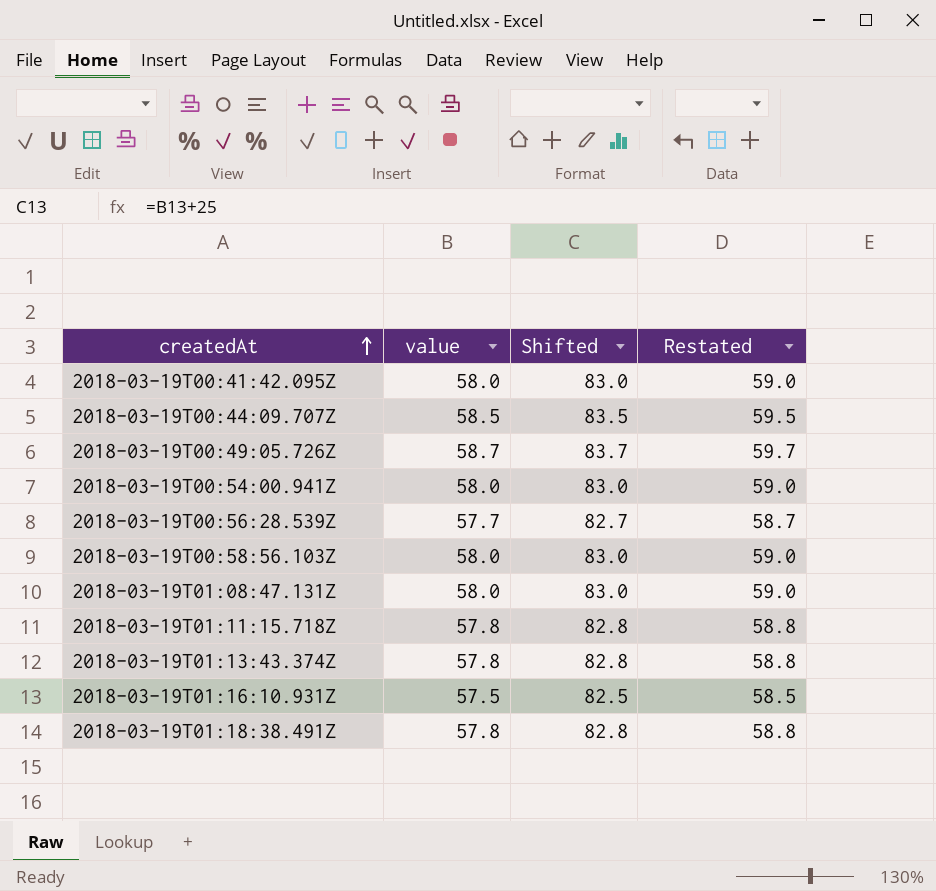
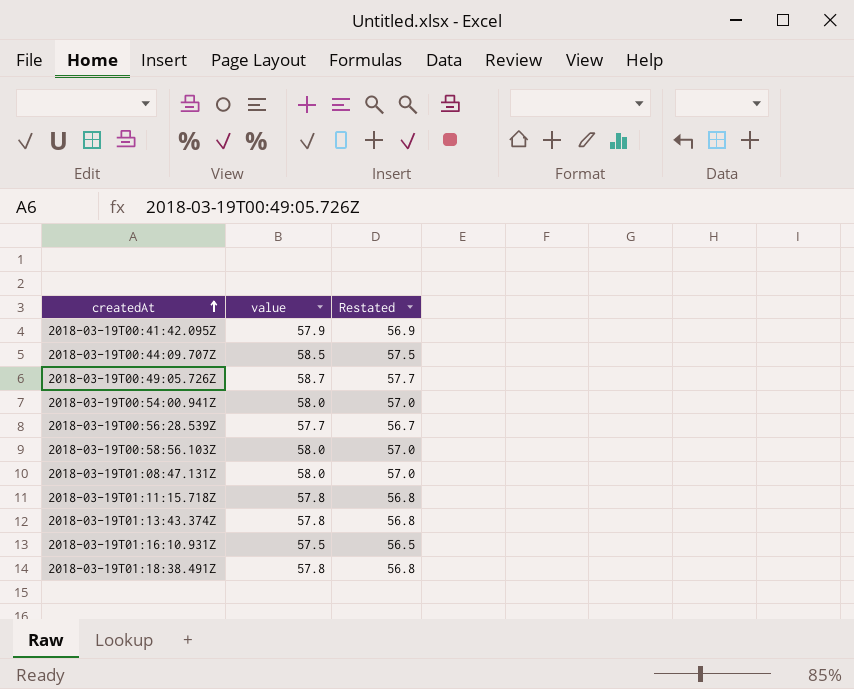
column Shifted | formula: [value] + 25 -> none
column Restated | formula: [value] + 1 -> [value] - 1
2018-03-19T00:41:42.095Z | value: 58.0 -> 57.9

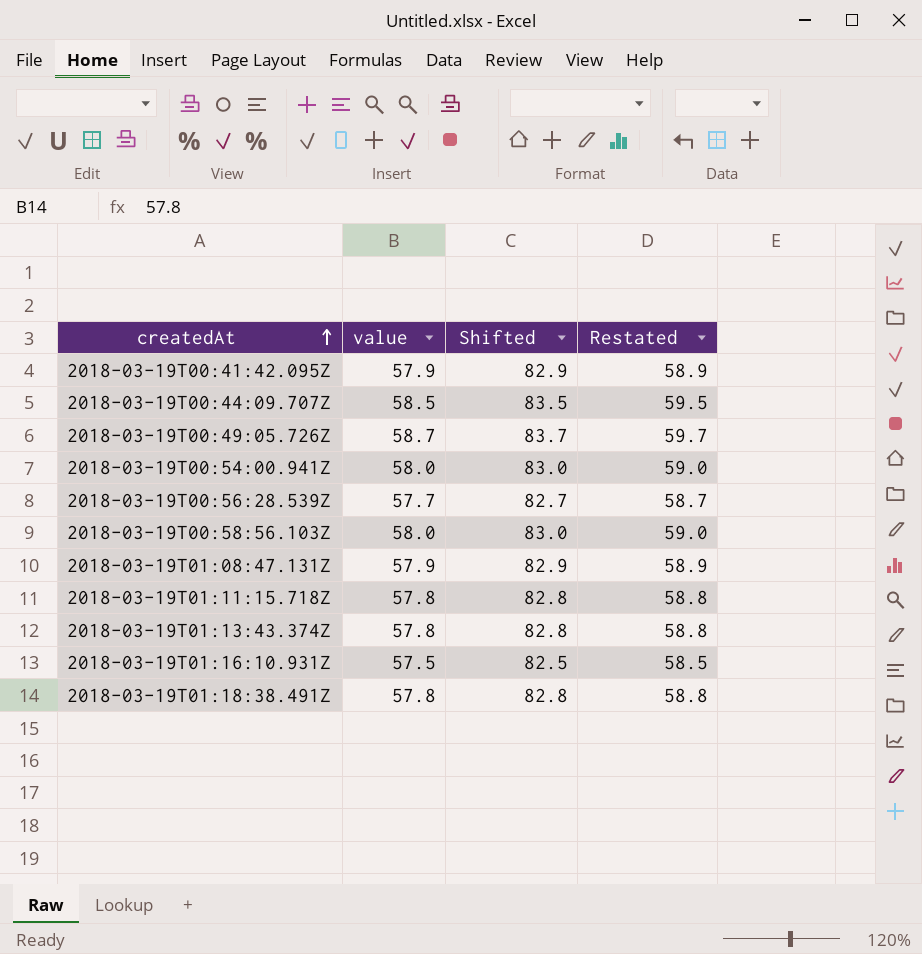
column Shifted | formula: none -> [value] + 25
column Restated | formula: [value] - 1 -> [value] + 1
2018-03-19T01:08:47.131Z | value: 58.0 -> 57.9

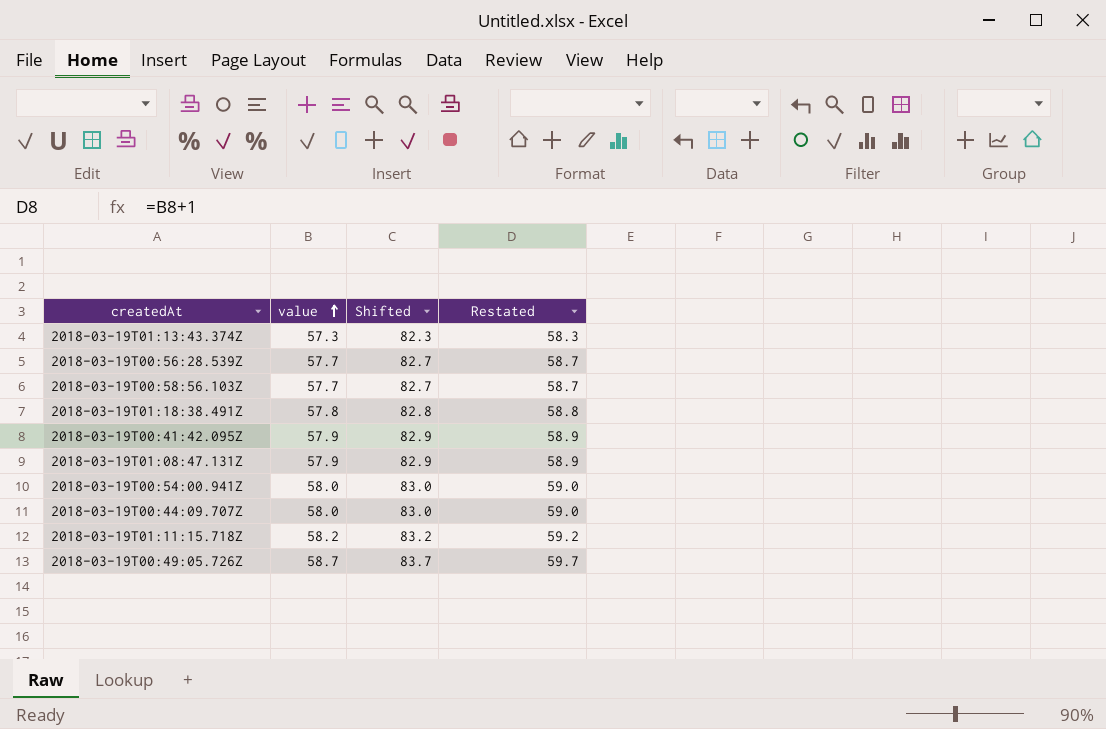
row order: createdAt ascending -> value ascending
row 2018-03-19T01:16:10.931Z: 57.5 | 82.5 | 58.5 -> none
2018-03-19T01:13:43.374Z | value: 57.8 -> 57.3
2018-03-19T01:13:43.374Z | Shifted: 82.8 -> 82.3
2018-03-19T01:13:43.374Z | Restated: 58.8 -> 58.3
2018-03-19T00:58:56.103Z | value: 58.0 -> 57.7
2018-03-19T00:58:56.103Z | Shifted: 83.0 -> 82.7
2018-03-19T00:58:56.103Z | Restated: 59.0 -> 58.7
2018-03-19T00:44:09.707Z | value: 58.5 -> 58.0
2018-03-19T00:44:09.707Z | Shifted: 83.5 -> 83.0
2018-03-19T00:44:09.707Z | Restated: 59.5 -> 59.0
2018-03-19T01:11:15.718Z | value: 57.8 -> 58.2
2018-03-19T01:11:15.718Z | Shifted: 82.8 -> 83.2
2018-03-19T01:11:15.718Z | Restated: 58.8 -> 59.2

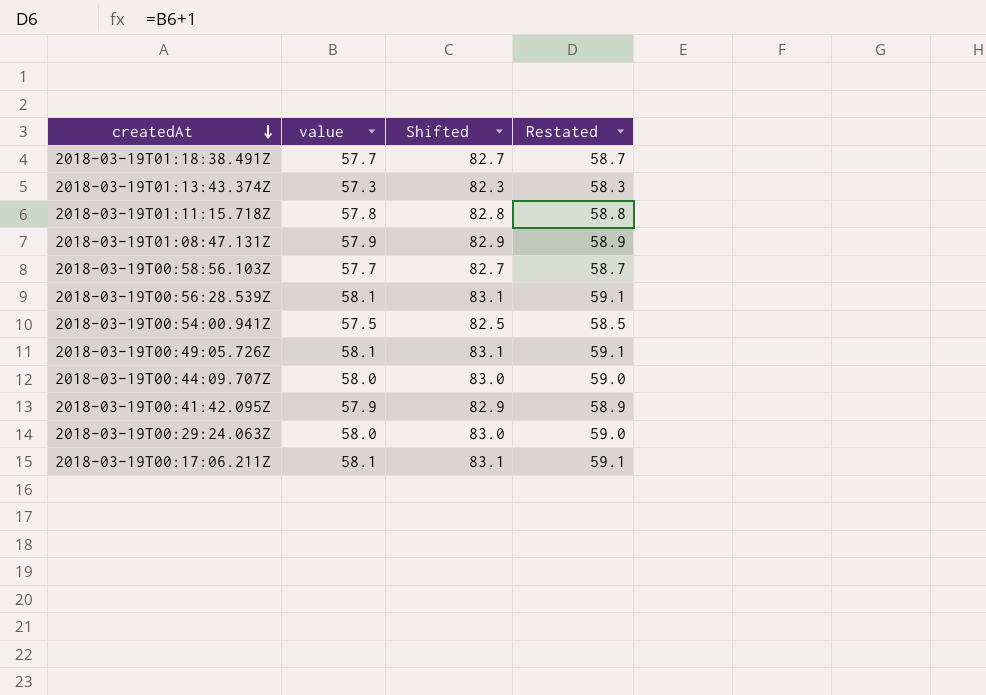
row order: value ascending -> createdAt descending
2018-03-19T01:18:38.491Z | value: 57.8 -> 57.7
2018-03-19T01:18:38.491Z | Shifted: 82.8 -> 82.7
2018-03-19T01:18:38.491Z | Restated: 58.8 -> 58.7
2018-03-19T01:11:15.718Z | value: 58.2 -> 57.8
2018-03-19T01:11:15.718Z | Shifted: 83.2 -> 82.8
2018-03-19T01:11:15.718Z | Restated: 59.2 -> 58.8
2018-03-19T00:56:28.539Z | value: 57.7 -> 58.1
2018-03-19T00:56:28.539Z | Shifted: 82.7 -> 83.1
2018-03-19T00:56:28.539Z | Restated: 58.7 -> 59.1
2018-03-19T00:54:00.941Z | value: 58.0 -> 57.5
2018-03-19T00:54:00.941Z | Shifted: 83.0 -> 82.5
2018-03-19T00:54:00.941Z | Restated: 59.0 -> 58.5
2018-03-19T00:49:05.726Z | value: 58.7 -> 58.1
2018-03-19T00:49:05.726Z | Shifted: 83.7 -> 83.1
2018-03-19T00:49:05.726Z | Restated: 59.7 -> 59.1
row 2018-03-19T00:29:24.063Z: none -> 58.0 | 83.0 | 59.0
row 2018-03-19T00:17:06.211Z: none -> 58.1 | 83.1 | 59.1

